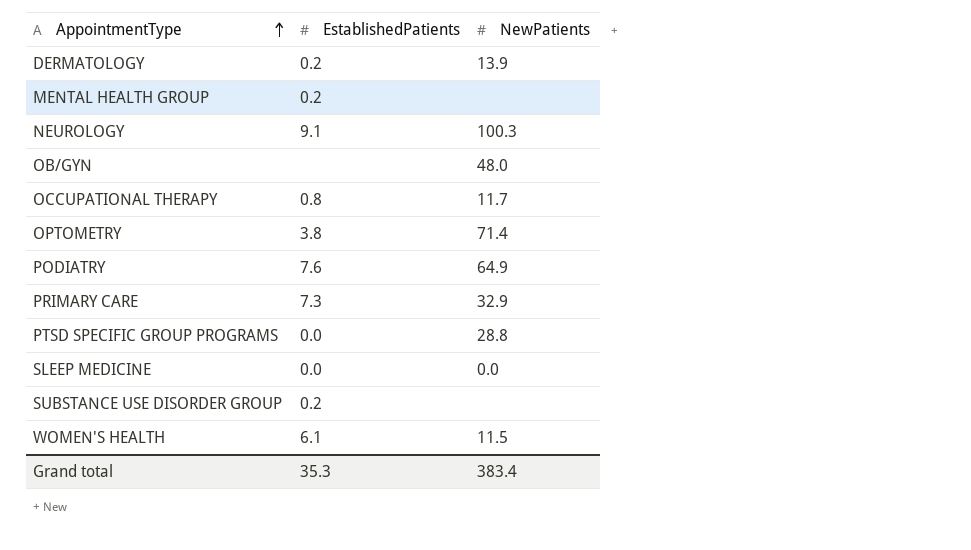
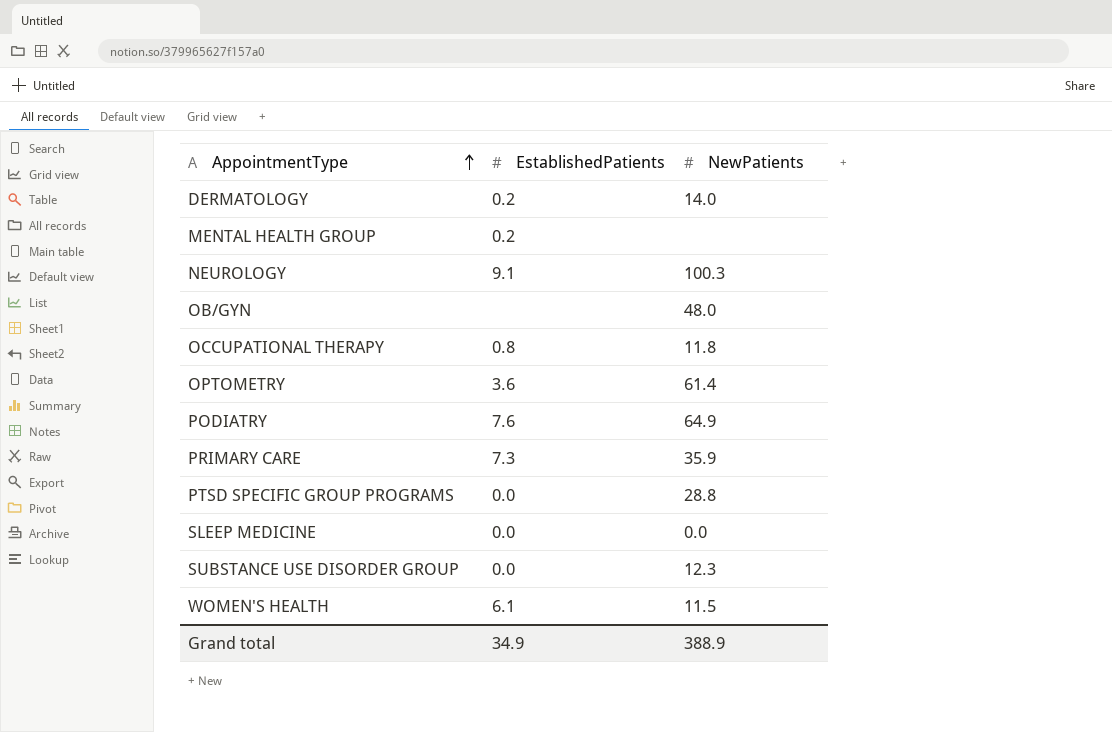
DERMATOLOGY | NewPatients: 13.9 -> 14.0
OCCUPATIONAL THERAPY | NewPatients: 11.7 -> 11.8
OPTOMETRY | EstablishedPatients: 3.8 -> 3.6
OPTOMETRY | NewPatients: 71.4 -> 61.4
PRIMARY CARE | NewPatients: 32.9 -> 35.9
SUBSTANCE USE DISORDER GROUP | EstablishedPatients: 0.2 -> 0.0
SUBSTANCE USE DISORDER GROUP | NewPatients: none -> 12.3
Grand total | EstablishedPatients: 35.3 -> 34.9
Grand total | NewPatients: 383.4 -> 388.9

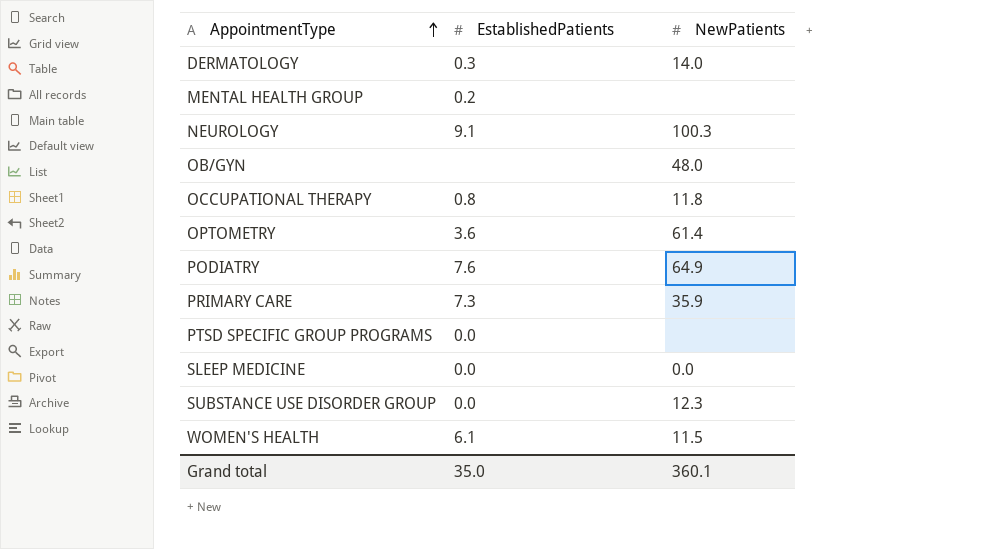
DERMATOLOGY | EstablishedPatients: 0.2 -> 0.3
PTSD SPECIFIC GROUP PROGRAMS | NewPatients: 28.8 -> none
Grand total | EstablishedPatients: 34.9 -> 35.0
Grand total | NewPatients: 388.9 -> 360.1

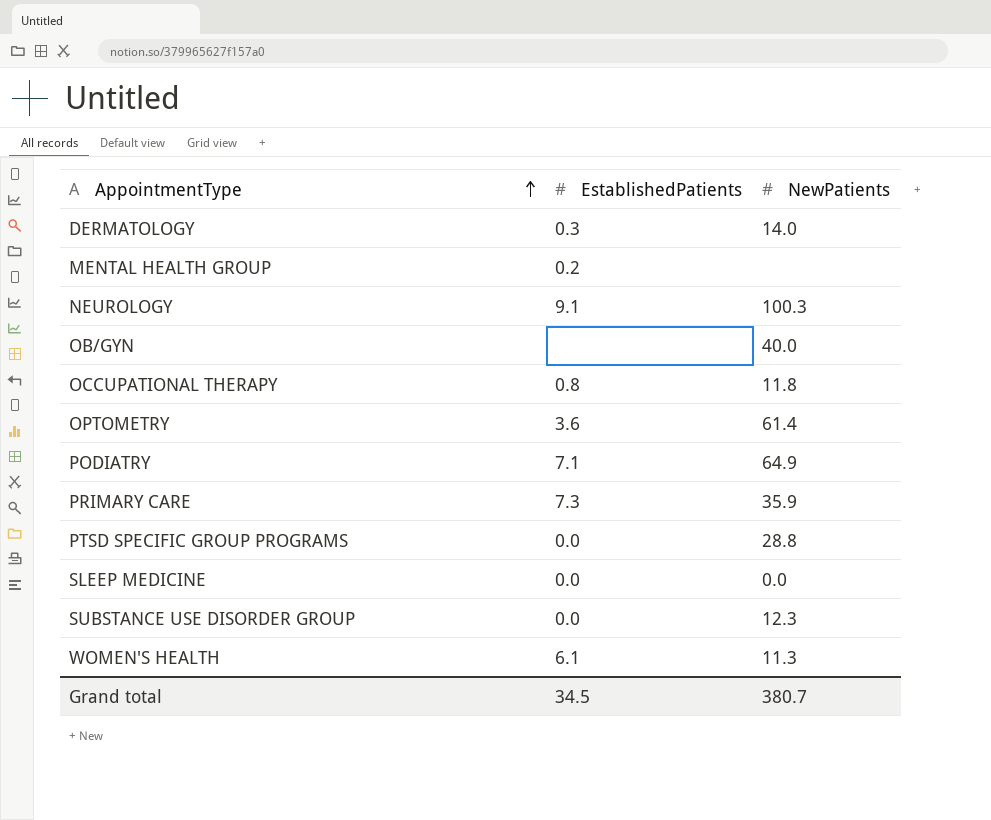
OB/GYN | NewPatients: 48.0 -> 40.0
PODIATRY | EstablishedPatients: 7.6 -> 7.1
PTSD SPECIFIC GROUP PROGRAMS | NewPatients: none -> 28.8
WOMEN'S HEALTH | NewPatients: 11.5 -> 11.3
Grand total | EstablishedPatients: 35.0 -> 34.5
Grand total | NewPatients: 360.1 -> 380.7

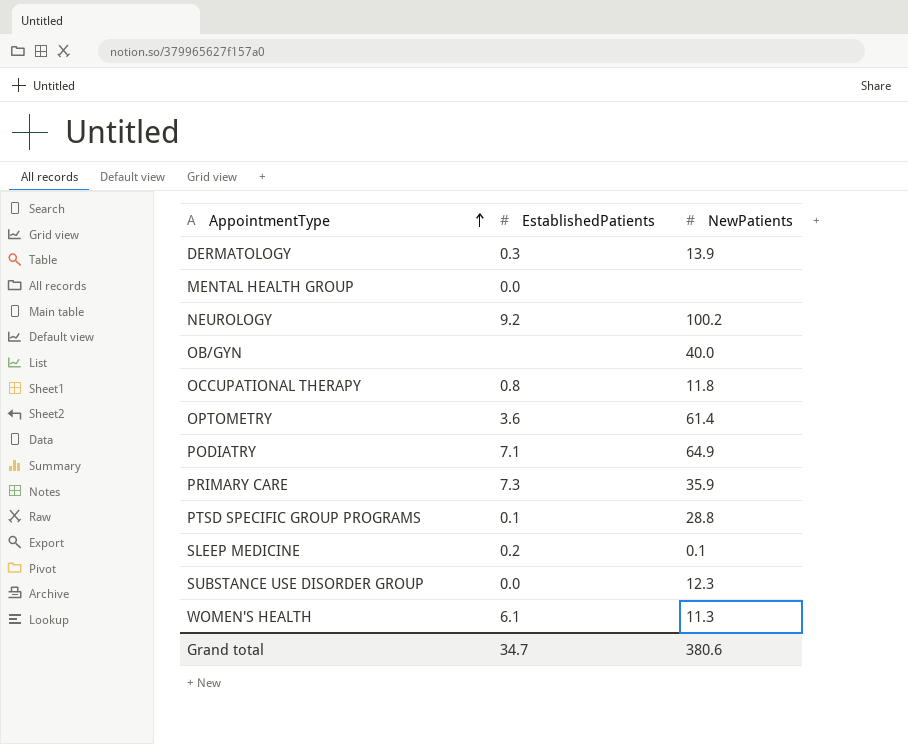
DERMATOLOGY | NewPatients: 14.0 -> 13.9
MENTAL HEALTH GROUP | EstablishedPatients: 0.2 -> 0.0
NEUROLOGY | EstablishedPatients: 9.1 -> 9.2
NEUROLOGY | NewPatients: 100.3 -> 100.2
PTSD SPECIFIC GROUP PROGRAMS | EstablishedPatients: 0.0 -> 0.1
SLEEP MEDICINE | EstablishedPatients: 0.0 -> 0.2
SLEEP MEDICINE | NewPatients: 0.0 -> 0.1
Grand total | EstablishedPatients: 34.5 -> 34.7
Grand total | NewPatients: 380.7 -> 380.6

